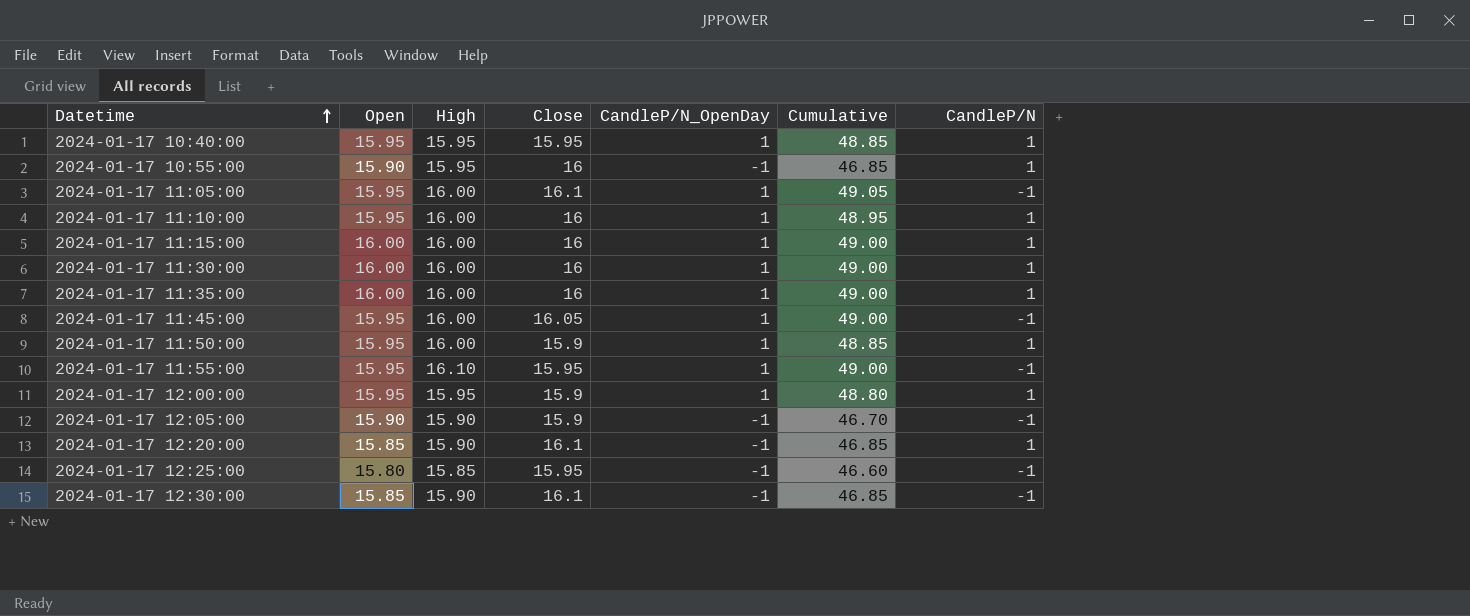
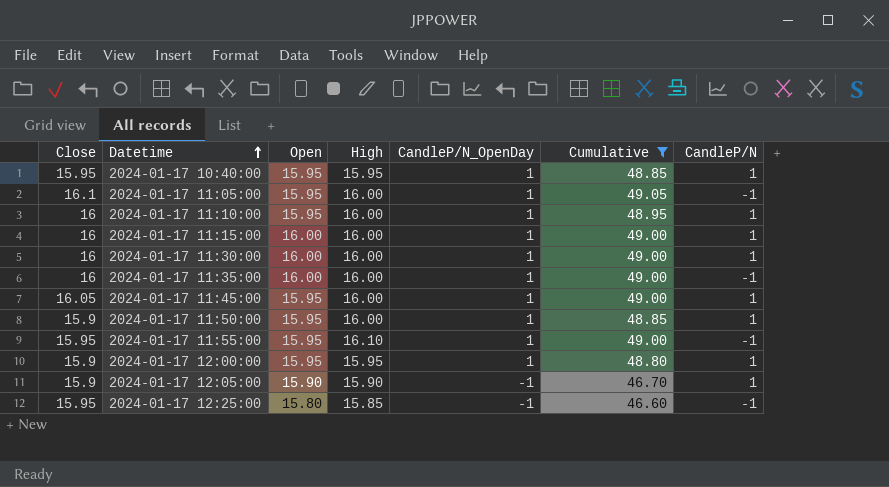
filter: none -> Cumulative != 46.85
column Close | position: 4 -> 1
2024-01-17 11:35:00 | CandleP/N: 1 -> -1
2024-01-17 11:45:00 | CandleP/N: -1 -> 1
2024-01-17 12:05:00 | CandleP/N: -1 -> 1

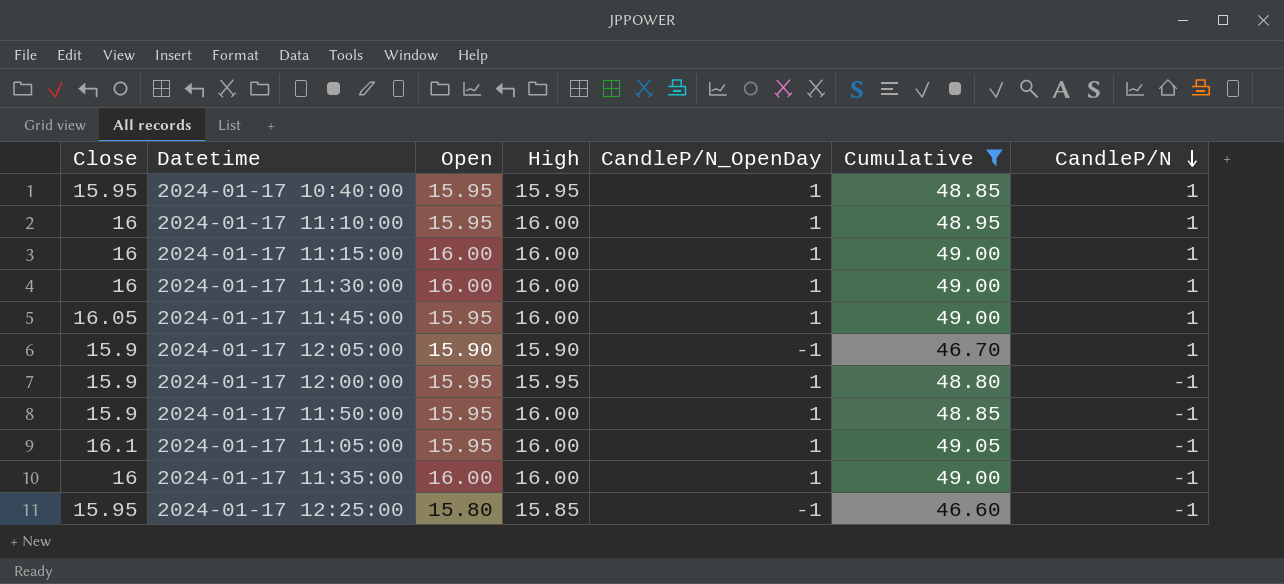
row order: Datetime ascending -> CandleP/N descending
row 2024-01-17 11:55:00: 15.95 | 15.95 | 16.10 | 1 | 49.00 | -1 -> none
2024-01-17 12:00:00 | CandleP/N: 1 -> -1
2024-01-17 11:50:00 | CandleP/N: 1 -> -1

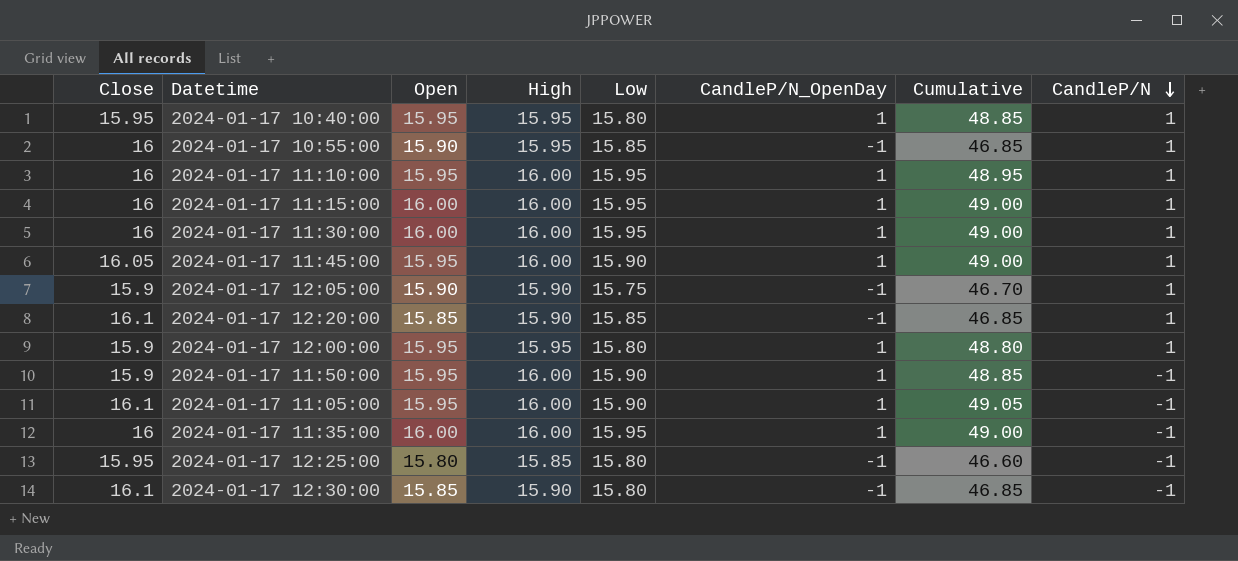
filter: Cumulative != 46.85 -> none
column Low | position: none -> 5
2024-01-17 12:00:00 | CandleP/N: -1 -> 1

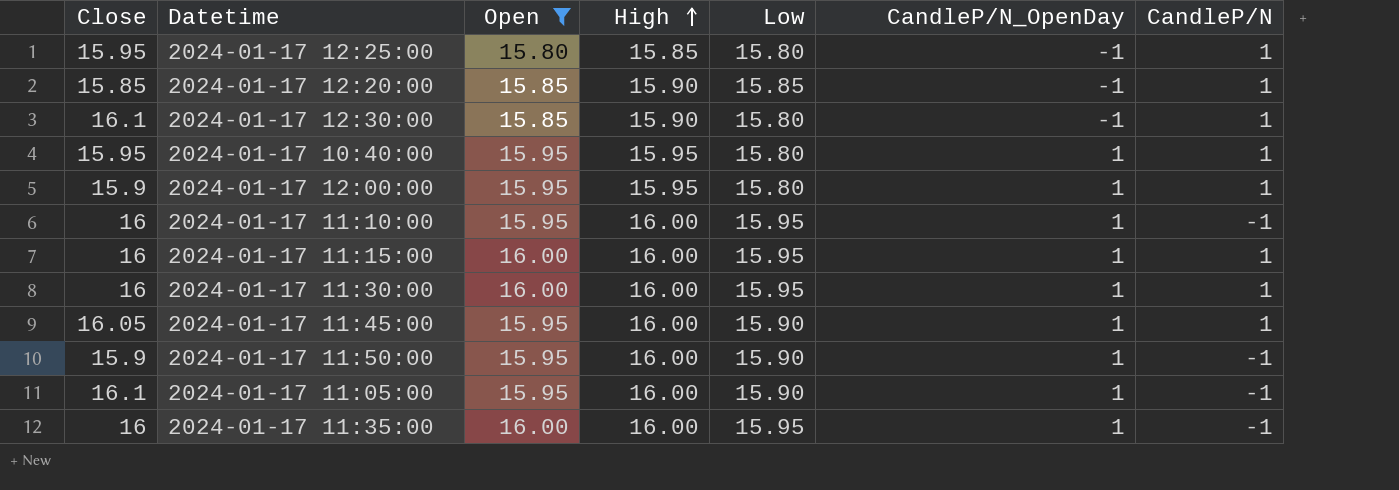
filter: none -> Open != 15.90
row order: CandleP/N descending -> High ascending
column Cumulative | formula: [Close] + [Open] + [High] + [CandleP/N_OpenDay] -> none
2024-01-17 12:25:00 | CandleP/N: -1 -> 1
2024-01-17 12:20:00 | Close: 16.1 -> 15.85
2024-01-17 12:30:00 | CandleP/N: -1 -> 1
2024-01-17 11:10:00 | CandleP/N: 1 -> -1

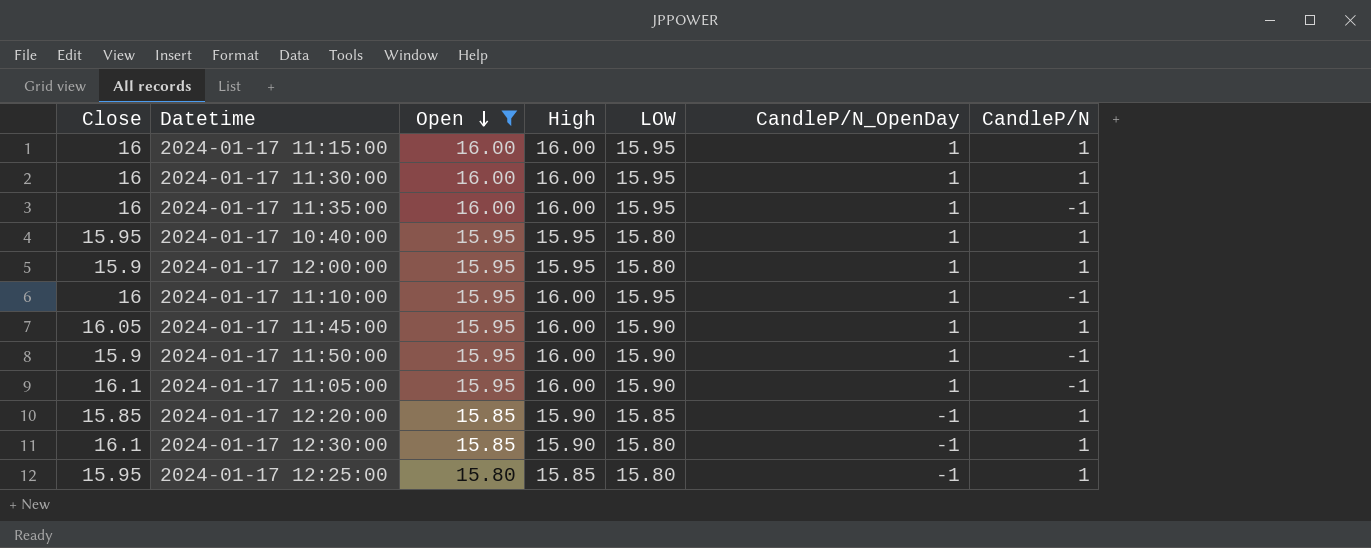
row order: High ascending -> Open descending
column name: Low -> LOW

